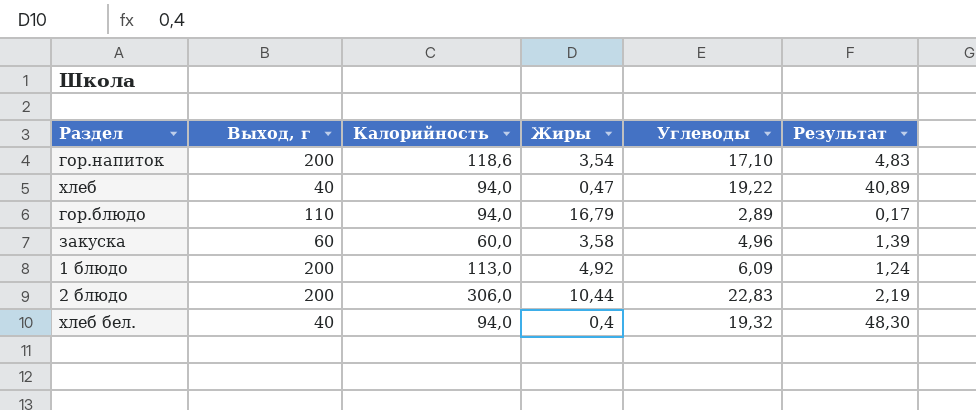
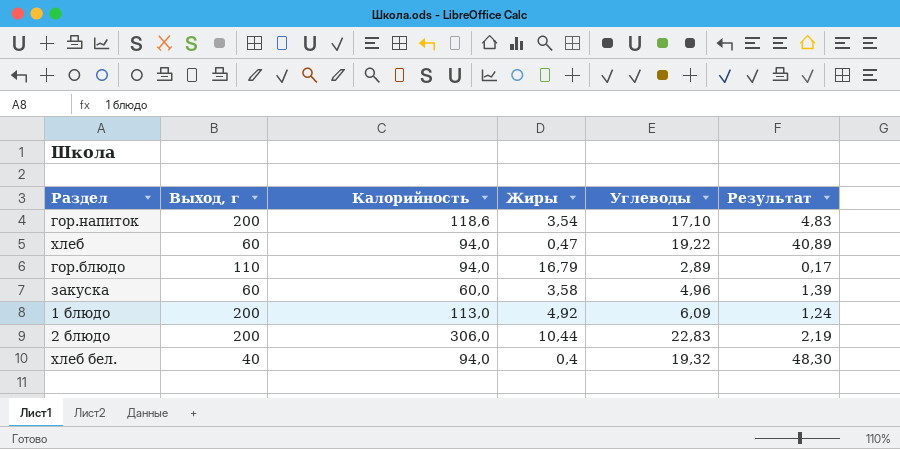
хлеб | Выход, г: 40 -> 60

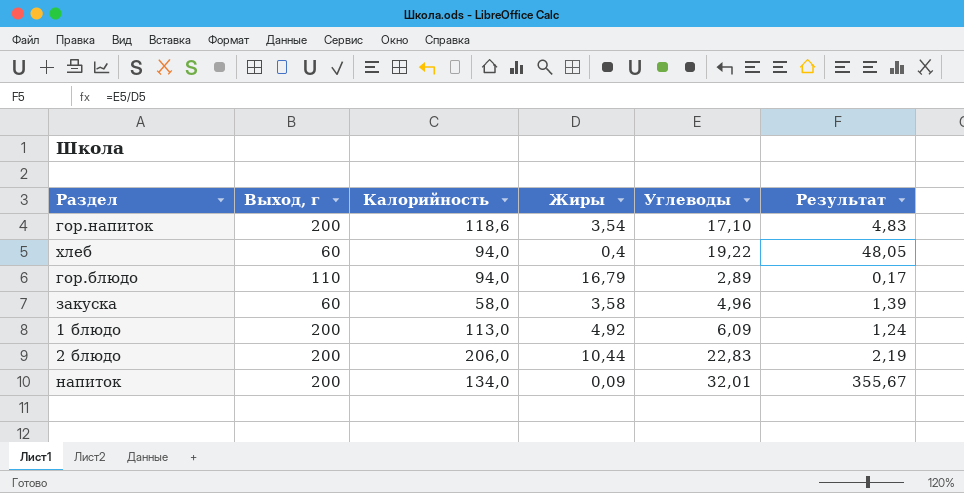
row хлеб бел.: 40 | 94,0 | 0,4 | 19,32 | 48,30 -> none
хлеб | Жиры: 0,47 -> 0,4
хлеб | Результат: 40,89 -> 48,05
закуска | Калорийность: 60,0 -> 58,0
2 блюдо | Калорийность: 306,0 -> 206,0
row напиток: none -> 200 | 134,0 | 0,09 | 32,01 | 355,67

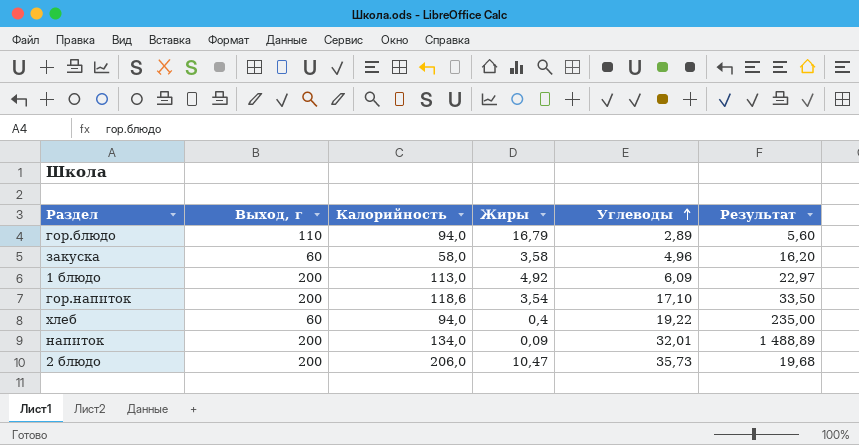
row order: none -> Углеводы ascending
column Результат | formula: [Углеводы] / [Жиры] -> [Калорийность] / [Жиры]
2 блюдо | Жиры: 10,44 -> 10,47
2 блюдо | Углеводы: 22,83 -> 35,73

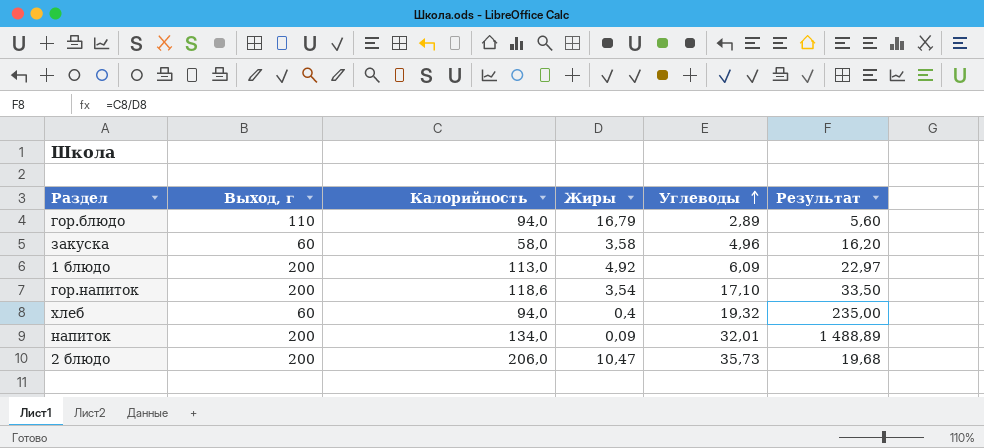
хлеб | Углеводы: 19,22 -> 19,32

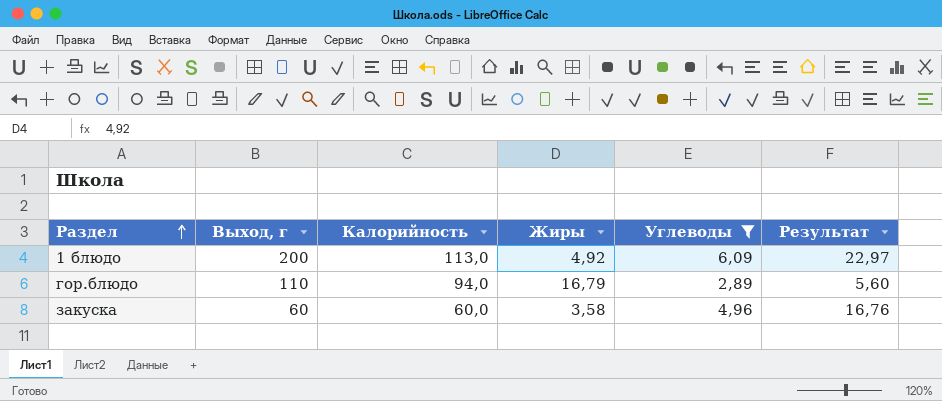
filter: none -> Углеводы <= 6,09
row order: Углеводы ascending -> Раздел ascending
закуска | Калорийность: 58,0 -> 60,0
закуска | Результат: 16,20 -> 16,76

